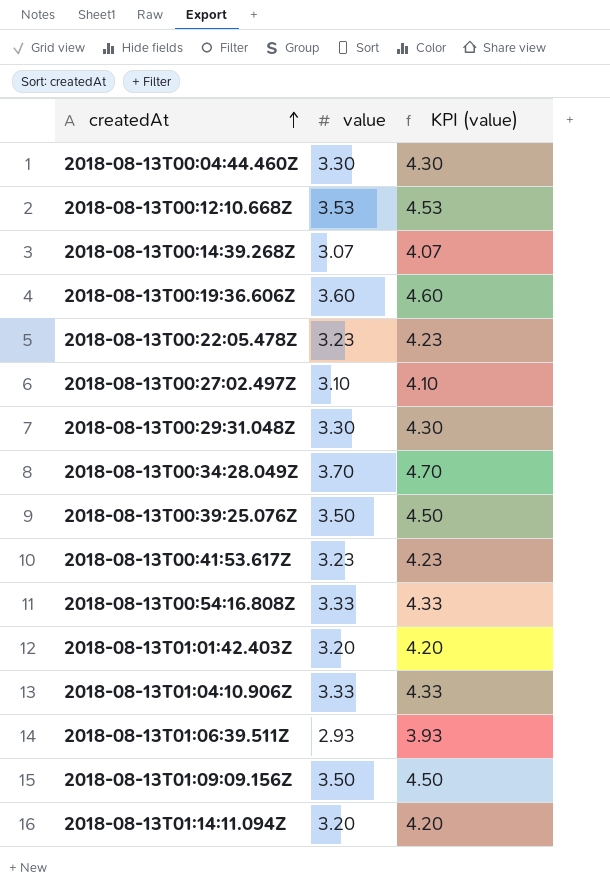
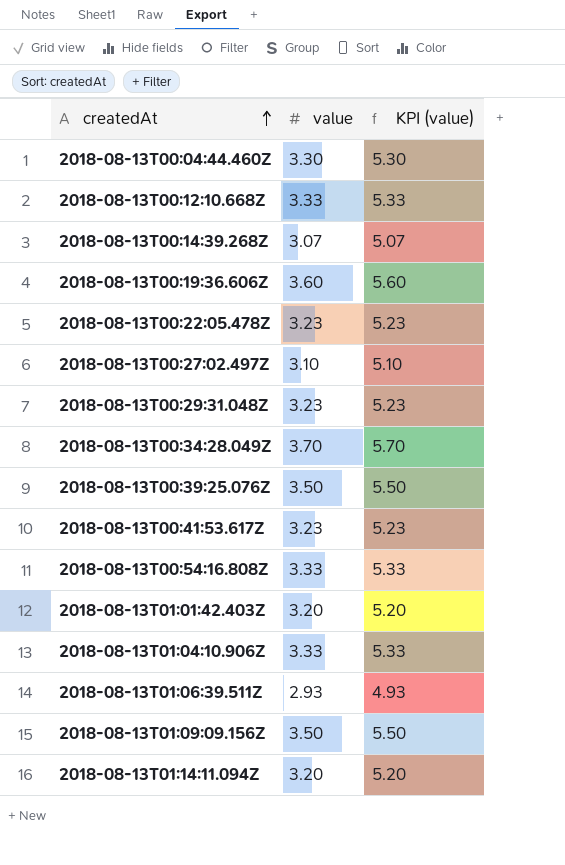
column KPI (value) | formula: [value] + 1 -> [value] + 2
2018-08-13T00:12:10.668Z | value: 3.53 -> 3.33
2018-08-13T00:29:31.048Z | value: 3.30 -> 3.23

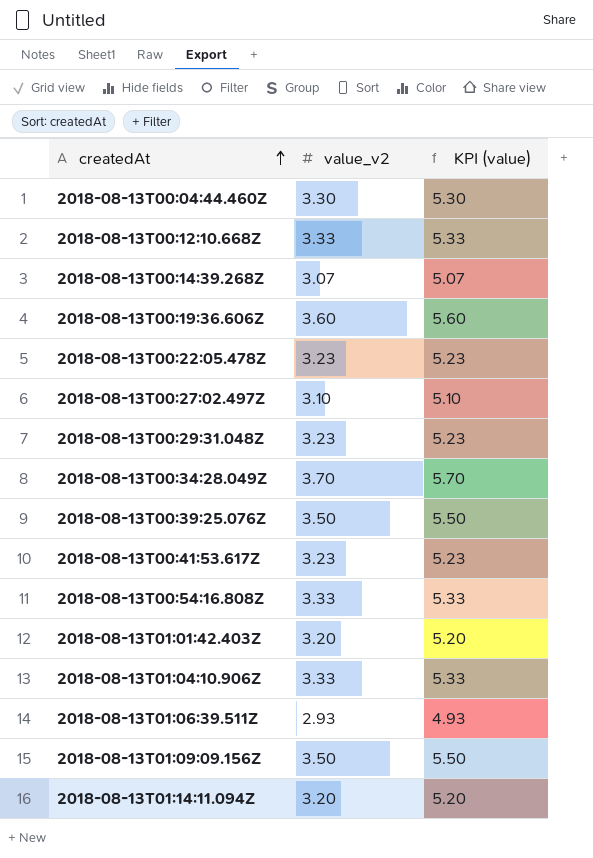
column name: value -> value_v2

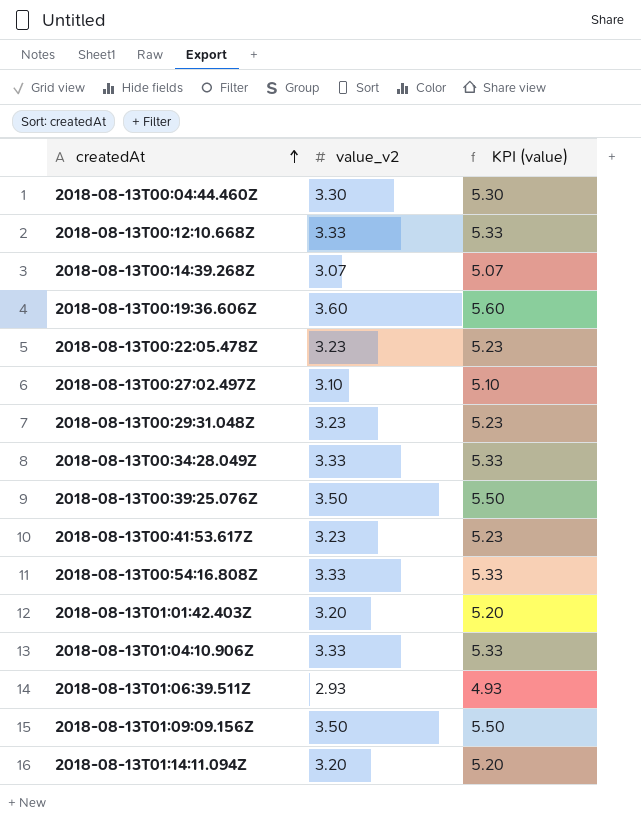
2018-08-13T00:34:28.049Z | value_v2: 3.70 -> 3.33
2018-08-13T00:34:28.049Z | KPI (value): 5.70 -> 5.33

